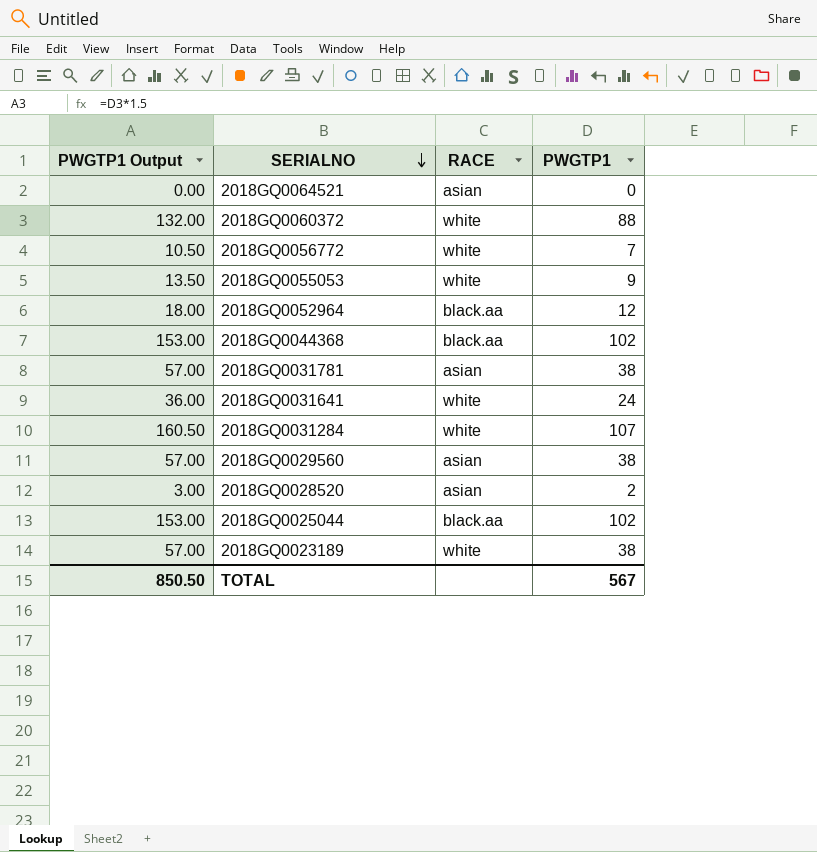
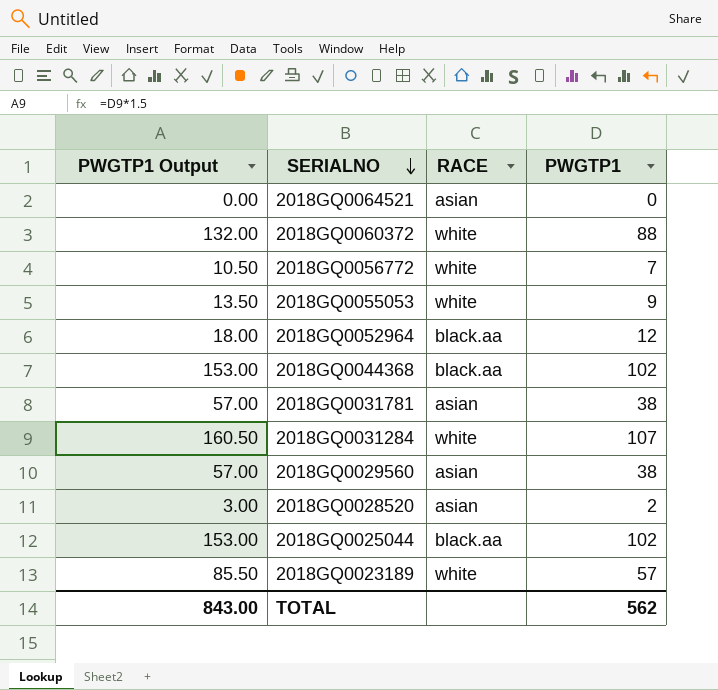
row 2018GQ0031641: 36.00 | white | 24 -> none
2018GQ0023189 | PWGTP1 Output: 57.00 -> 85.50
2018GQ0023189 | PWGTP1: 38 -> 57
TOTAL | PWGTP1 Output: 850.50 -> 843.00
TOTAL | PWGTP1: 567 -> 562

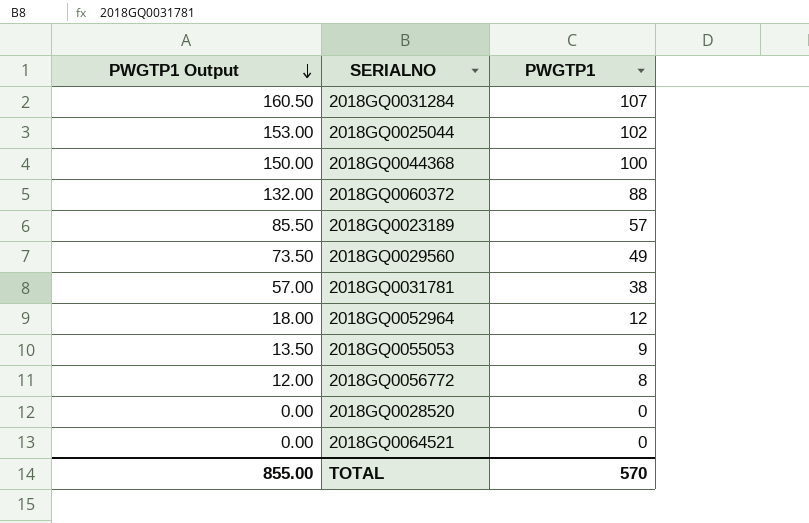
row order: SERIALNO descending -> PWGTP1 Output descending
column RACE | position: 3 -> none
2018GQ0044368 | PWGTP1 Output: 153.00 -> 150.00
2018GQ0044368 | PWGTP1: 102 -> 100
2018GQ0029560 | PWGTP1 Output: 57.00 -> 73.50
2018GQ0029560 | PWGTP1: 38 -> 49
2018GQ0056772 | PWGTP1 Output: 10.50 -> 12.00
2018GQ0056772 | PWGTP1: 7 -> 8
2018GQ0028520 | PWGTP1 Output: 3.00 -> 0.00
2018GQ0028520 | PWGTP1: 2 -> 0
TOTAL | PWGTP1 Output: 843.00 -> 855.00
TOTAL | PWGTP1: 562 -> 570

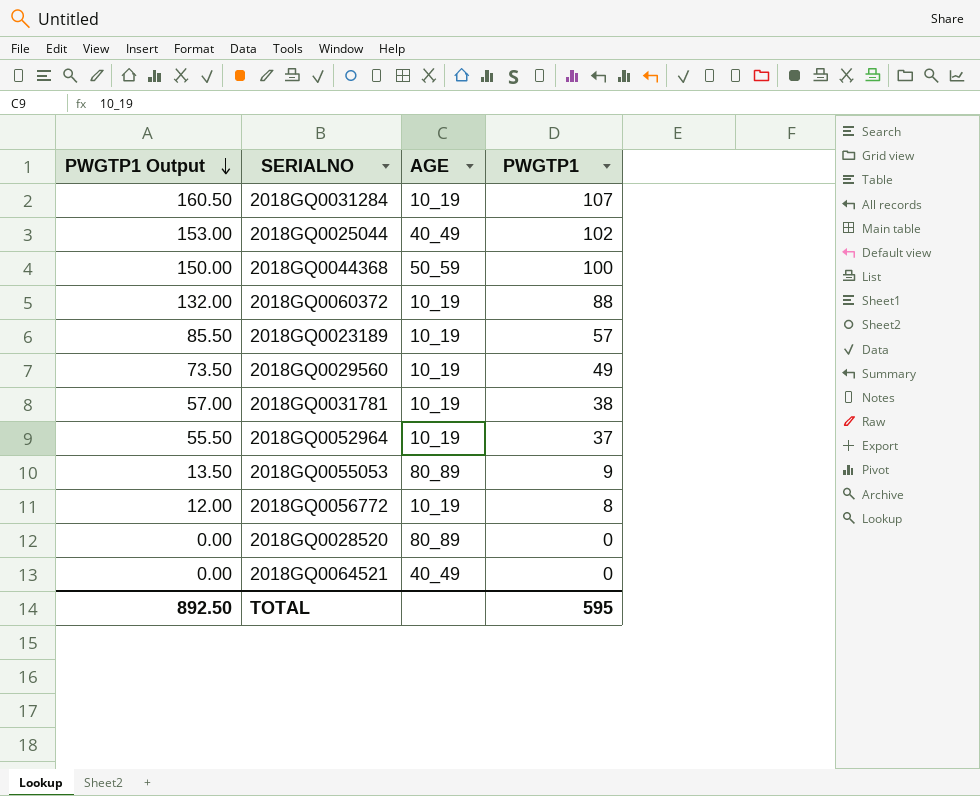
column AGE | position: none -> 3
2018GQ0052964 | PWGTP1 Output: 18.00 -> 55.50
2018GQ0052964 | PWGTP1: 12 -> 37
TOTAL | PWGTP1 Output: 855.00 -> 892.50
TOTAL | PWGTP1: 570 -> 595

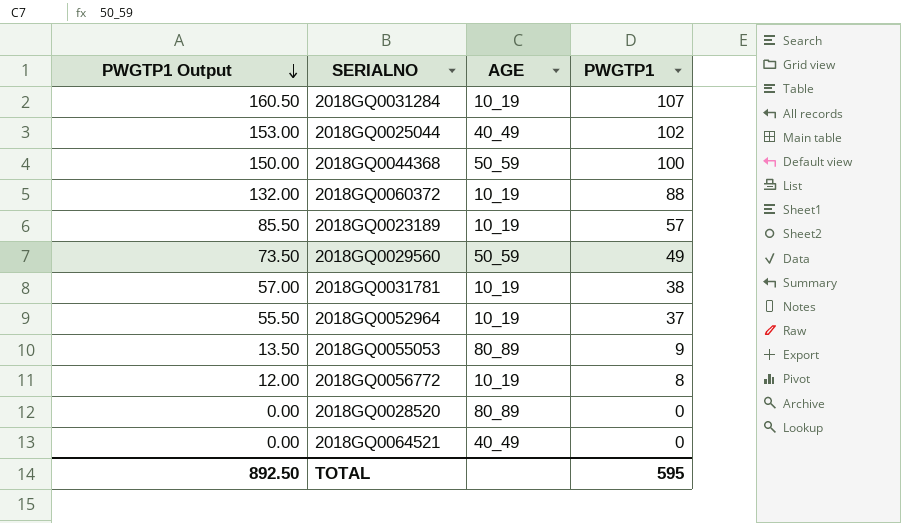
2018GQ0029560 | AGE: 10_19 -> 50_59

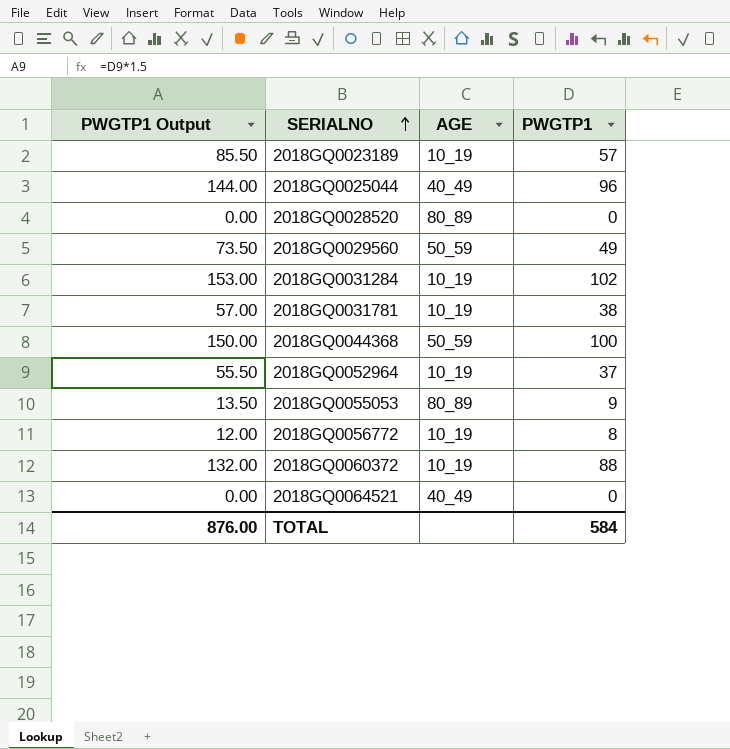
row order: PWGTP1 Output descending -> SERIALNO ascending
2018GQ0025044 | PWGTP1 Output: 153.00 -> 144.00
2018GQ0025044 | PWGTP1: 102 -> 96
2018GQ0031284 | PWGTP1 Output: 160.50 -> 153.00
2018GQ0031284 | PWGTP1: 107 -> 102
TOTAL | PWGTP1 Output: 892.50 -> 876.00
TOTAL | PWGTP1: 595 -> 584

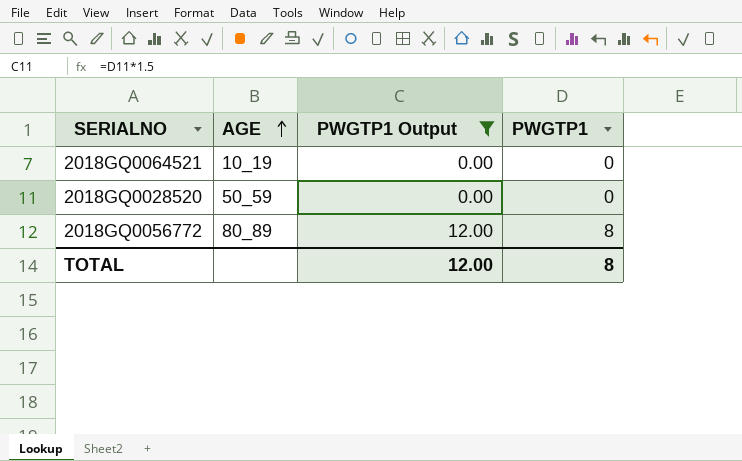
filter: none -> PWGTP1 Output <= 12.00
row order: SERIALNO ascending -> AGE ascending
column PWGTP1 Output | position: 1 -> 3
2018GQ0064521 | AGE: 40_49 -> 10_19
2018GQ0028520 | AGE: 80_89 -> 50_59
2018GQ0056772 | AGE: 10_19 -> 80_89
TOTAL | PWGTP1 Output: 876.00 -> 12.00
TOTAL | PWGTP1: 584 -> 8

